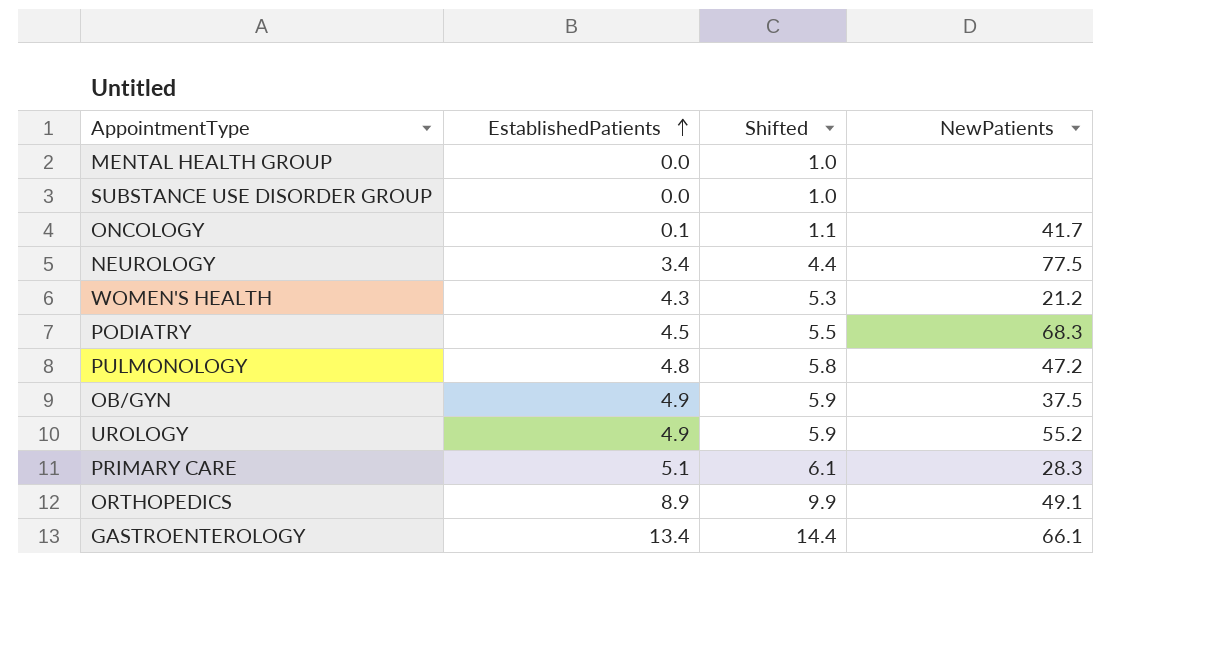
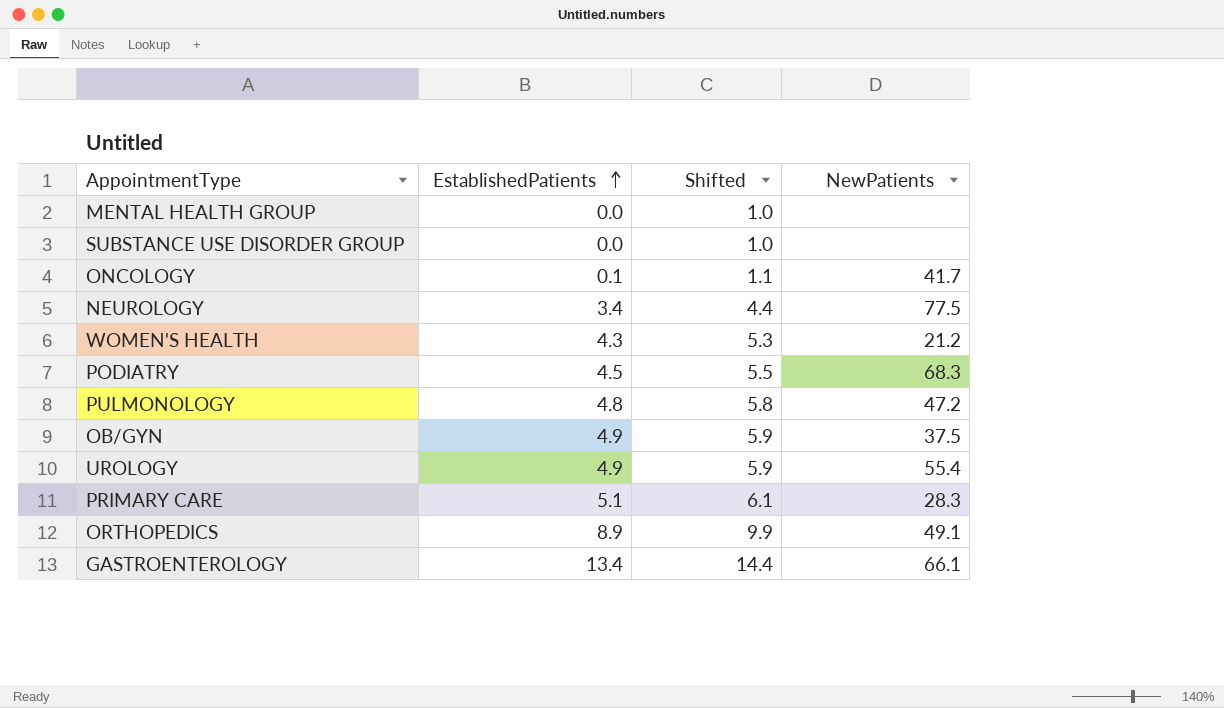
UROLOGY | NewPatients: 55.2 -> 55.4

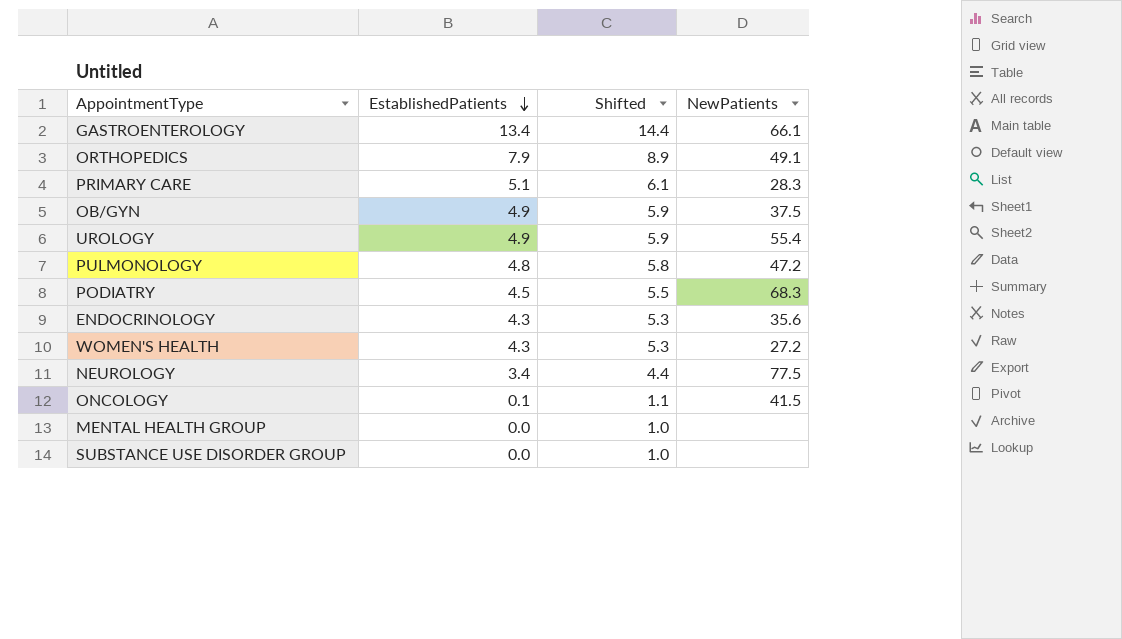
row order: EstablishedPatients ascending -> EstablishedPatients descending
ORTHOPEDICS | EstablishedPatients: 8.9 -> 7.9
ORTHOPEDICS | Shifted: 9.9 -> 8.9
row ENDOCRINOLOGY: none -> 4.3 | 5.3 | 35.6
WOMEN'S HEALTH | NewPatients: 21.2 -> 27.2
ONCOLOGY | NewPatients: 41.7 -> 41.5

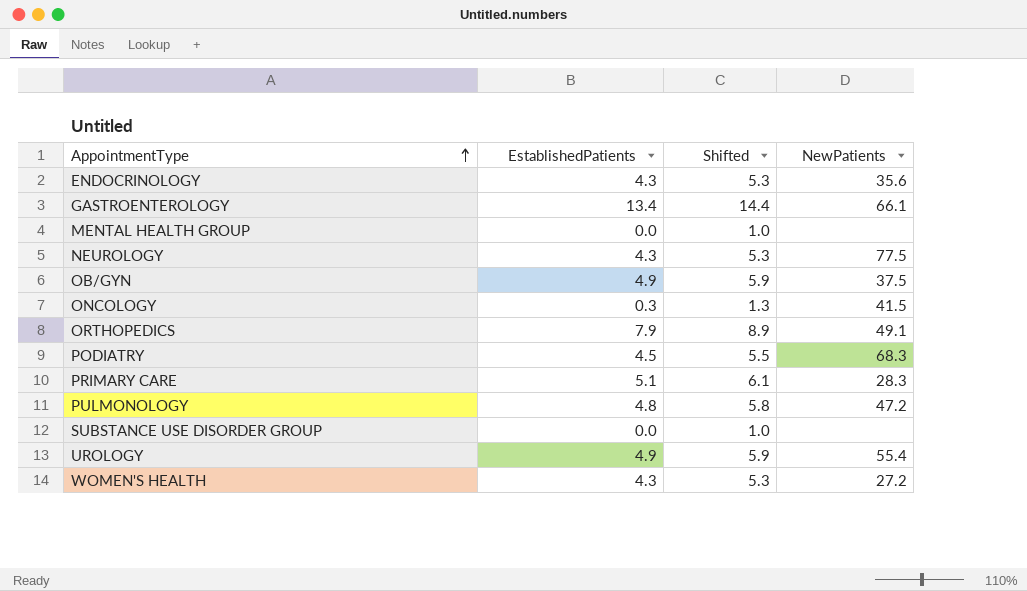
row order: EstablishedPatients descending -> AppointmentType ascending
NEUROLOGY | EstablishedPatients: 3.4 -> 4.3
NEUROLOGY | Shifted: 4.4 -> 5.3
ONCOLOGY | EstablishedPatients: 0.1 -> 0.3
ONCOLOGY | Shifted: 1.1 -> 1.3

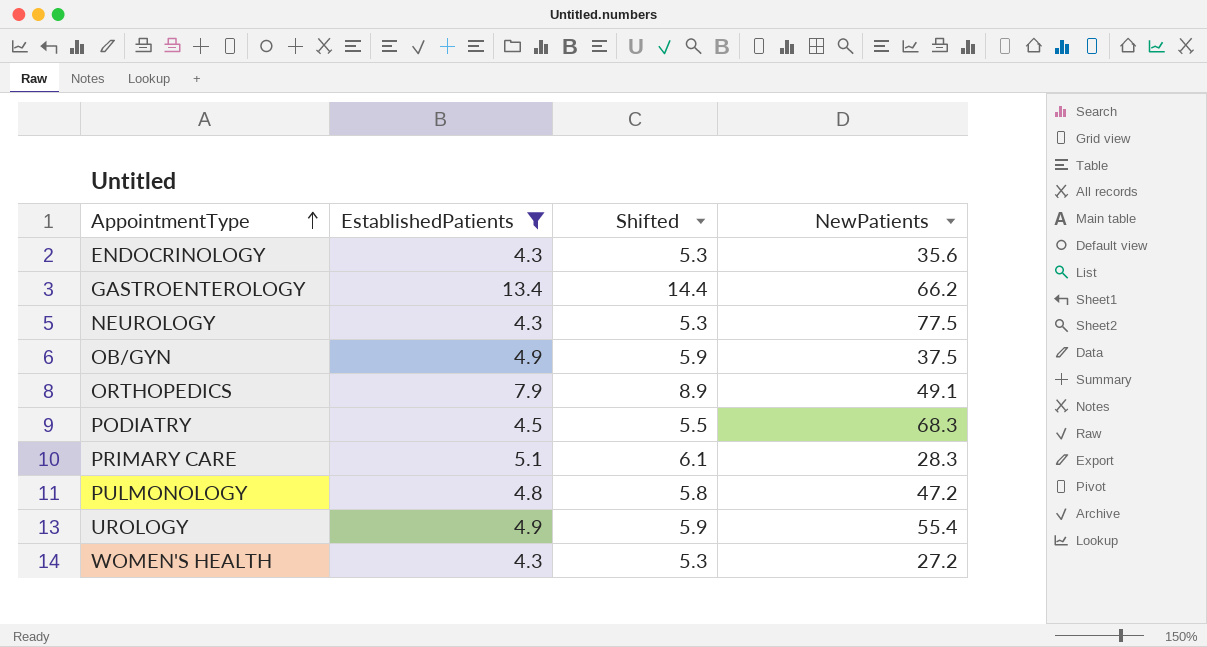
filter: none -> EstablishedPatients >= 4.3
GASTROENTEROLOGY | NewPatients: 66.1 -> 66.2

